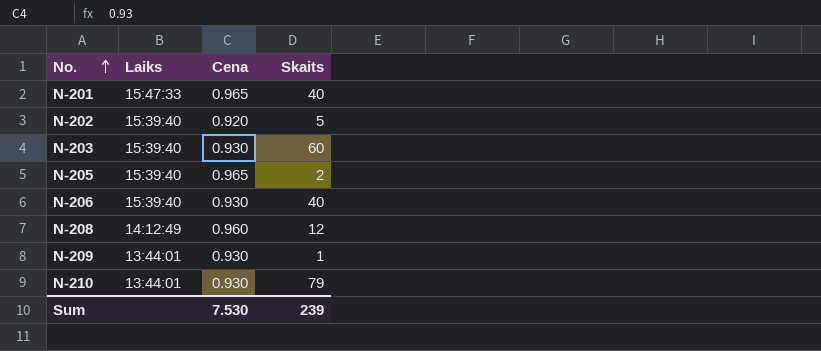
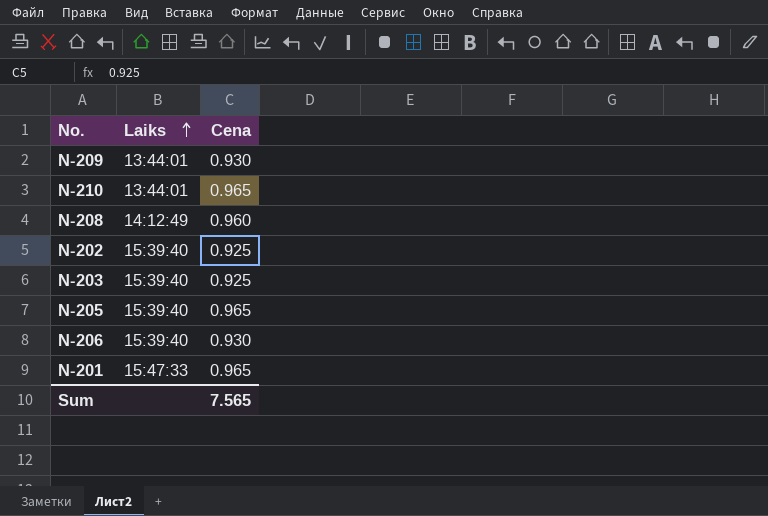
row order: No. ascending -> Laiks ascending
column Skaits | position: 4 -> none
N-210 | Cena: 0.930 -> 0.965
N-202 | Cena: 0.920 -> 0.925
N-203 | Cena: 0.930 -> 0.925
Sum | Cena: 7.530 -> 7.565

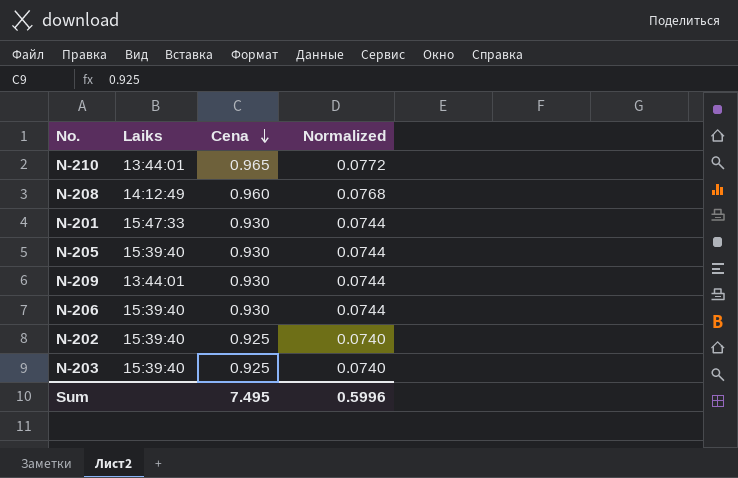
row order: Laiks ascending -> Cena descending
column Normalized | formula: none -> [Cena] * 0.08
N-201 | Cena: 0.965 -> 0.930
N-205 | Cena: 0.965 -> 0.930
Sum | Cena: 7.565 -> 7.495

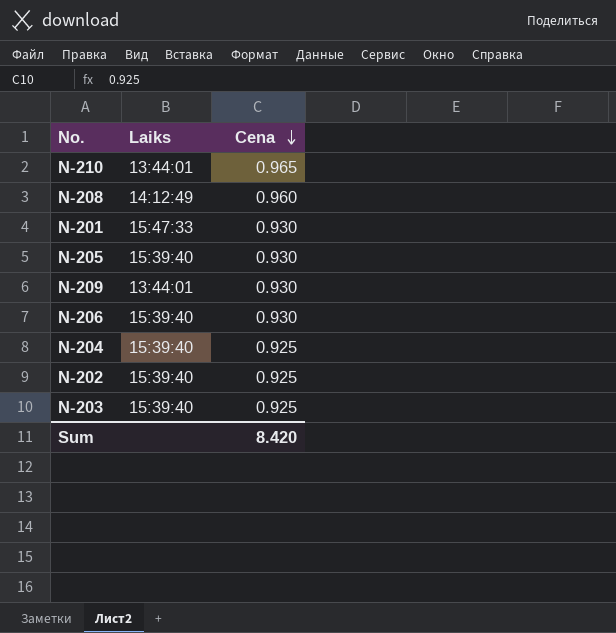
column Normalized | formula: [Cena] * 0.08 -> none
row N-204: none -> 15:39:40 | 0.925
Sum | Cena: 7.495 -> 8.420

